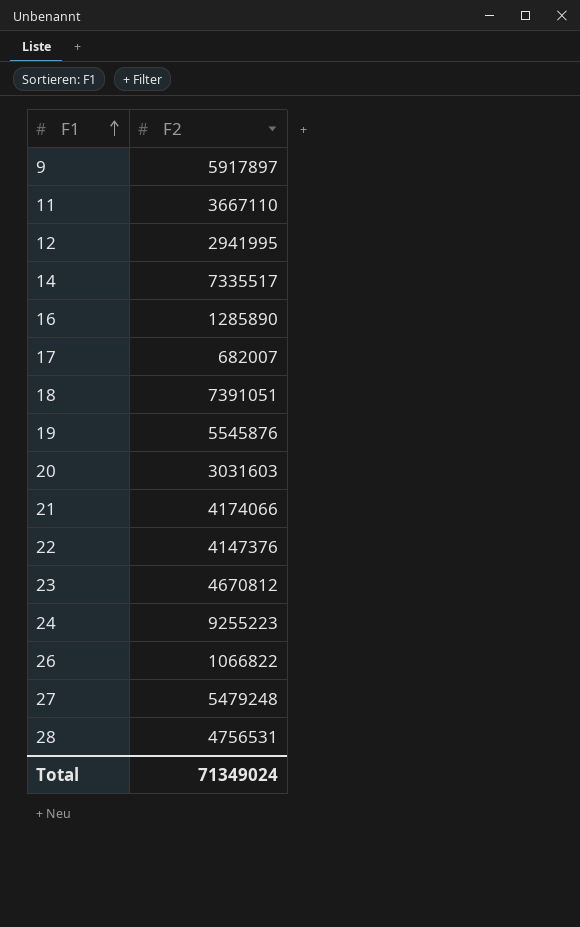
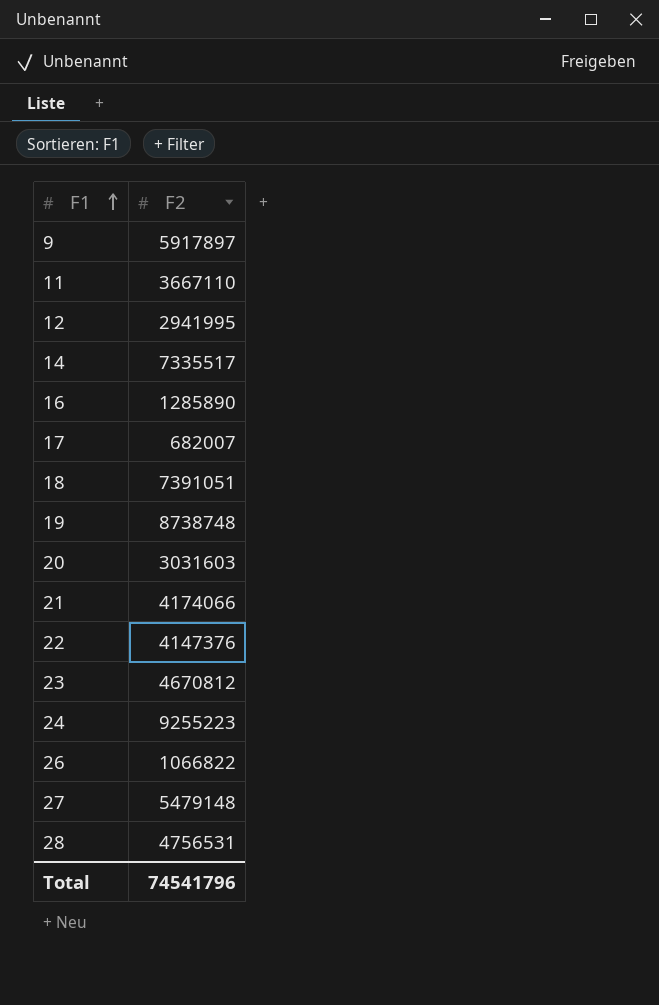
19 | F2: 5545876 -> 8738748
27 | F2: 5479248 -> 5479148
Total | F2: 71349024 -> 74541796

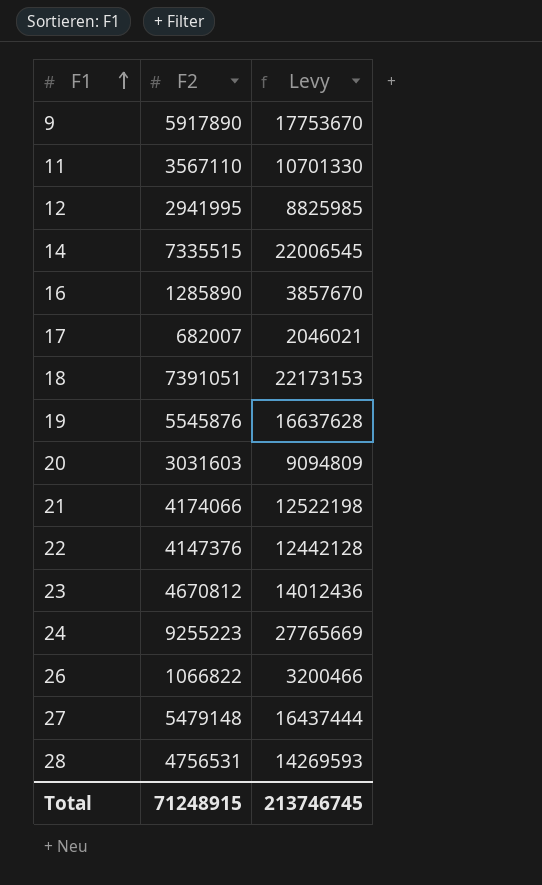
column Levy | formula: none -> [F2] * 3
9 | F2: 5917897 -> 5917890
11 | F2: 3667110 -> 3567110
14 | F2: 7335517 -> 7335515
19 | F2: 8738748 -> 5545876
Total | F2: 74541796 -> 71248915

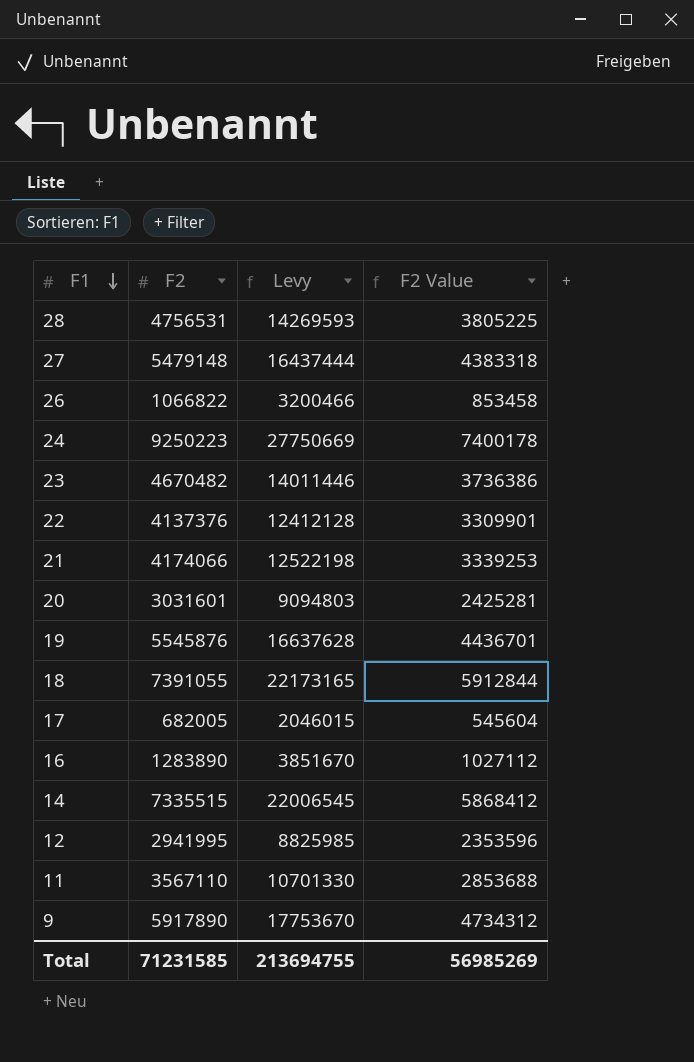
row order: F1 ascending -> F1 descending
column F2 Value | formula: none -> [F2] * 0.8
24 | F2: 9255223 -> 9250223
24 | Levy: 27765669 -> 27750669
23 | F2: 4670812 -> 4670482
23 | Levy: 14012436 -> 14011446
22 | F2: 4147376 -> 4137376
22 | Levy: 12442128 -> 12412128
20 | F2: 3031603 -> 3031601
20 | Levy: 9094809 -> 9094803
18 | F2: 7391051 -> 7391055
18 | Levy: 22173153 -> 22173165
17 | F2: 682007 -> 682005
17 | Levy: 2046021 -> 2046015
16 | F2: 1285890 -> 1283890
16 | Levy: 3857670 -> 3851670
Total | F2: 71248915 -> 71231585
Total | Levy: 213746745 -> 213694755

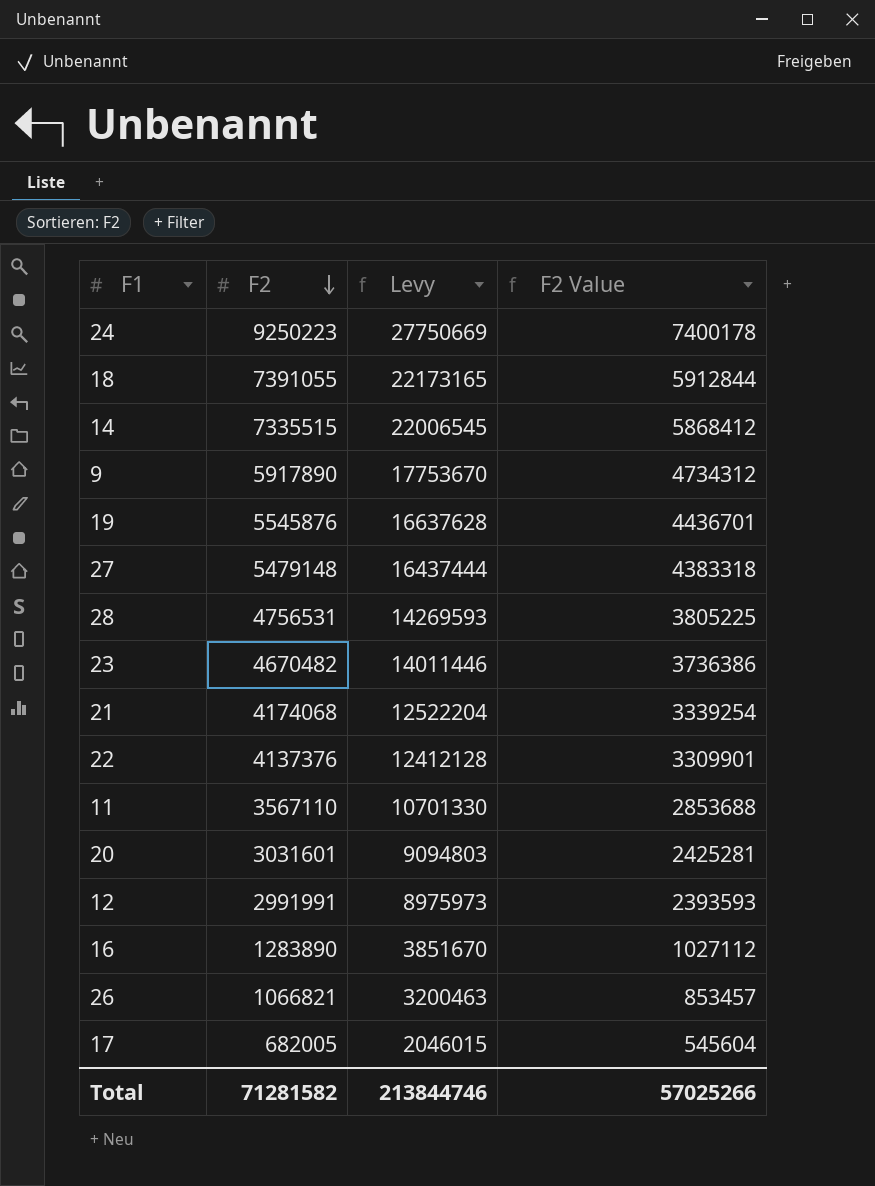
row order: F1 descending -> F2 descending
21 | F2: 4174066 -> 4174068
21 | Levy: 12522198 -> 12522204
21 | F2 Value: 3339253 -> 3339254
12 | F2: 2941995 -> 2991991
12 | Levy: 8825985 -> 8975973
12 | F2 Value: 2353596 -> 2393593
26 | F2: 1066822 -> 1066821
26 | Levy: 3200466 -> 3200463
26 | F2 Value: 853458 -> 853457
Total | F2: 71231585 -> 71281582
Total | Levy: 213694755 -> 213844746
Total | F2 Value: 56985269 -> 57025266

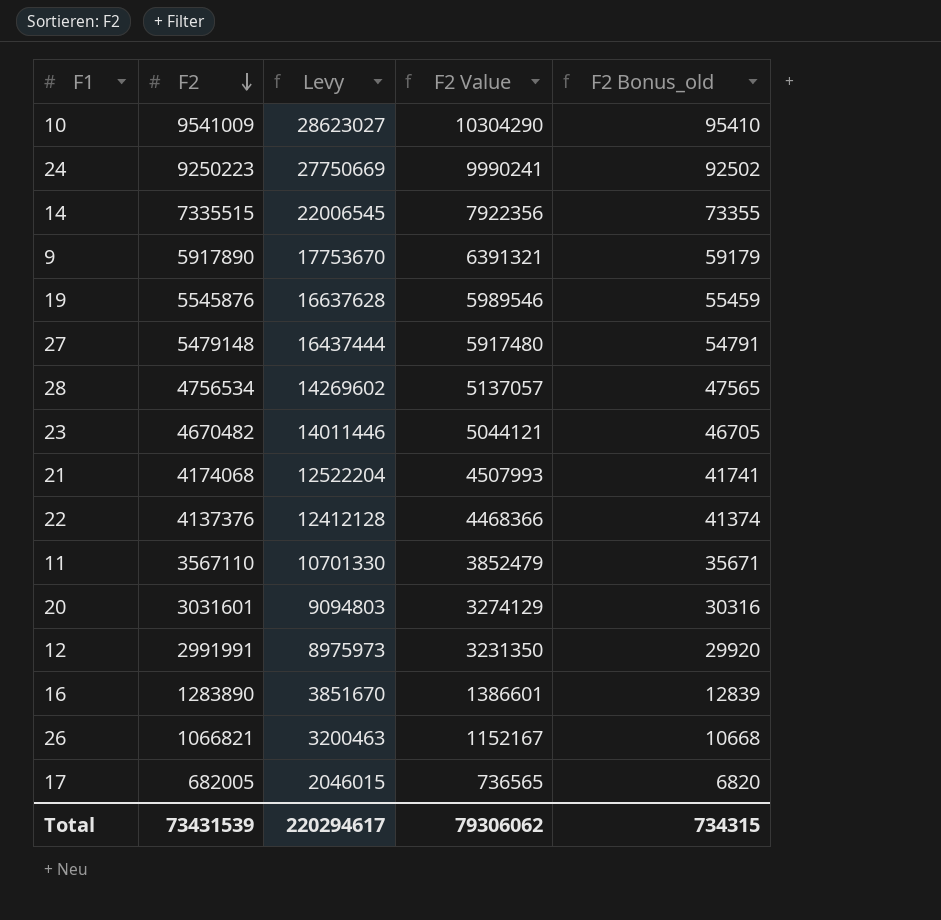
column F2 Value | formula: [F2] * 0.8 -> [F2] * 1.08
column F2 Bonus_old | formula: none -> [F2] * 0.01
row 18: 7391055 | 22173165 | 5912844 -> none
row 10: none -> 9541009 | 28623027 | 10304290 | 95410
28 | F2: 4756531 -> 4756534
28 | Levy: 14269593 -> 14269602
Total | F2: 71281582 -> 73431539
Total | Levy: 213844746 -> 220294617
Total | F2 Value: 57025266 -> 79306062

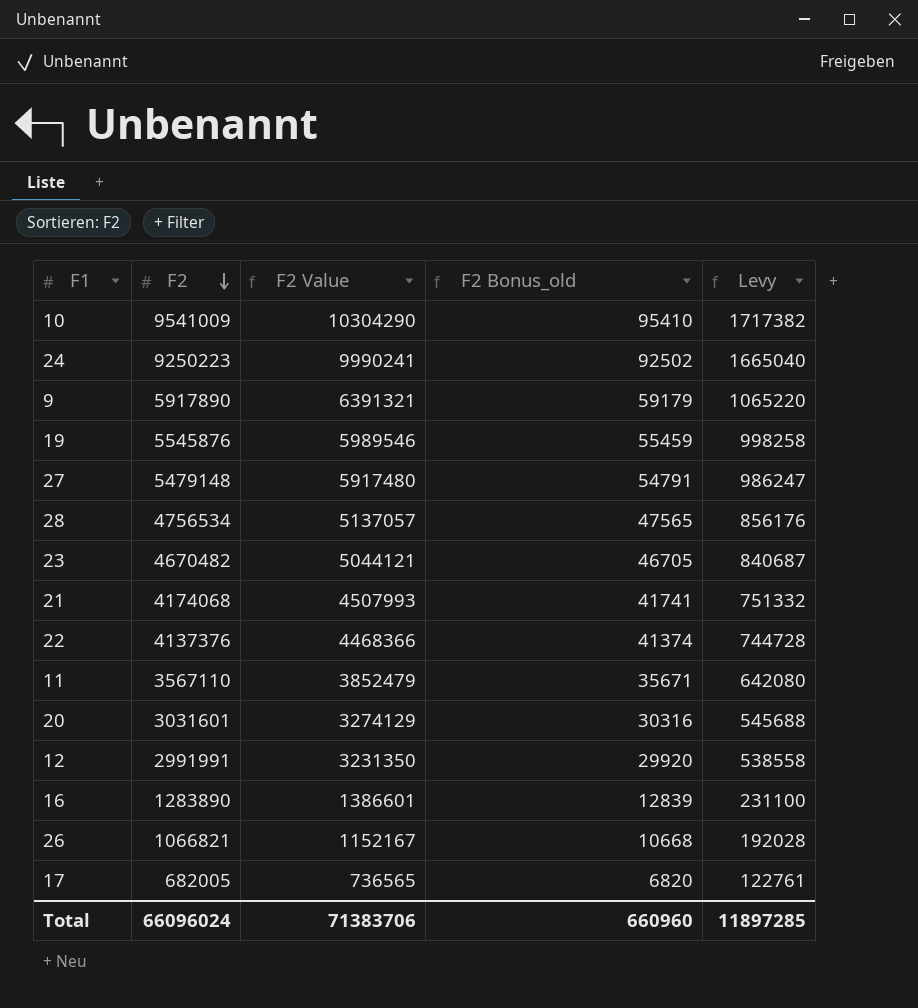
column Levy | formula: [F2] * 3 -> [F2] * 0.18
column Levy | position: 3 -> 5
row 14: 7335515 | 22006545 | 7922356 | 73355 -> none
Total | F2: 73431539 -> 66096024
Total | F2 Value: 79306062 -> 71383706
Total | F2 Bonus_old: 734315 -> 660960
Total | Levy: 220294617 -> 11897285

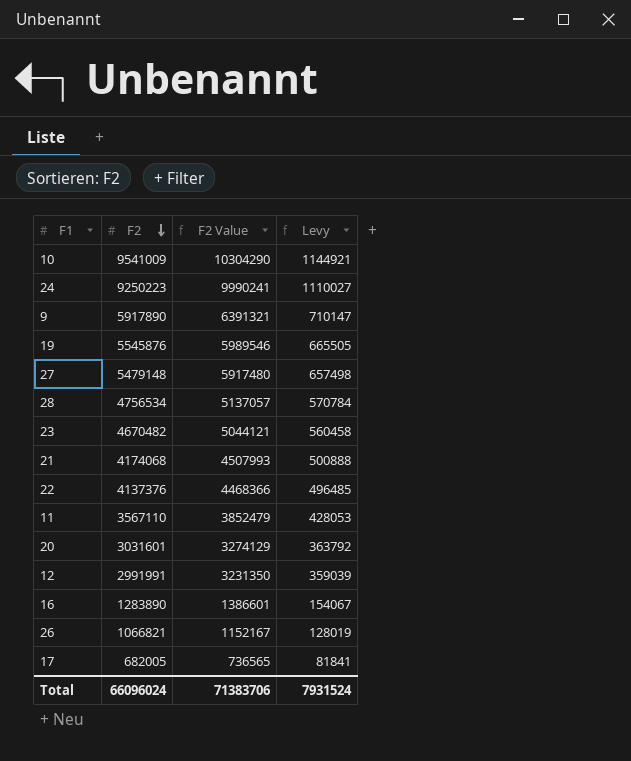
column F2 Bonus_old | formula: [F2] * 0.01 -> none
column Levy | formula: [F2] * 0.18 -> [F2] * 0.12
Total | Levy: 11897285 -> 7931524

